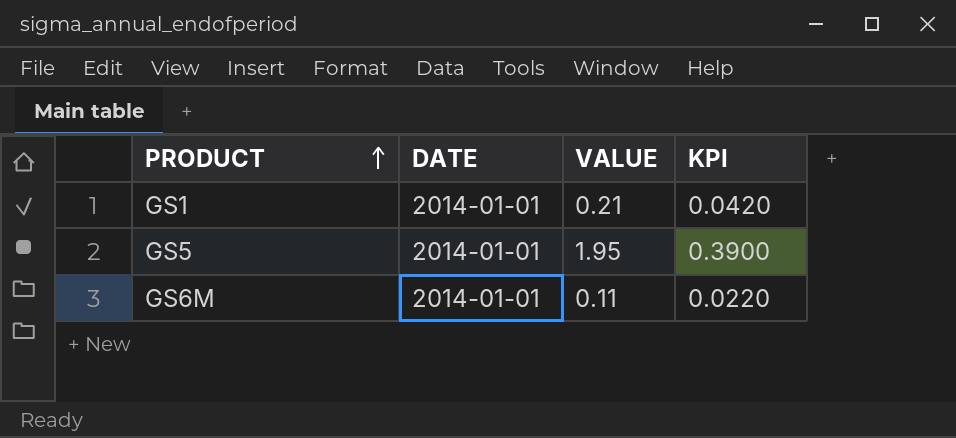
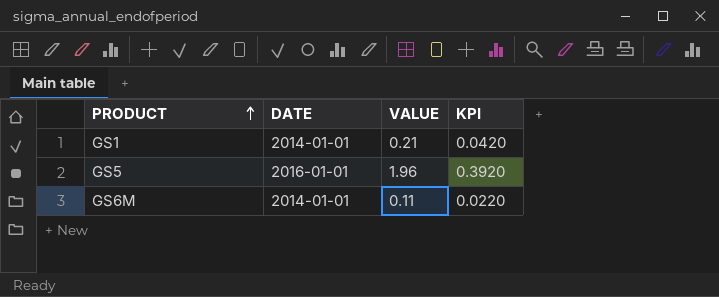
GS5 | DATE: 2014-01-01 -> 2016-01-01
GS5 | VALUE: 1.95 -> 1.96
GS5 | KPI: 0.3900 -> 0.3920

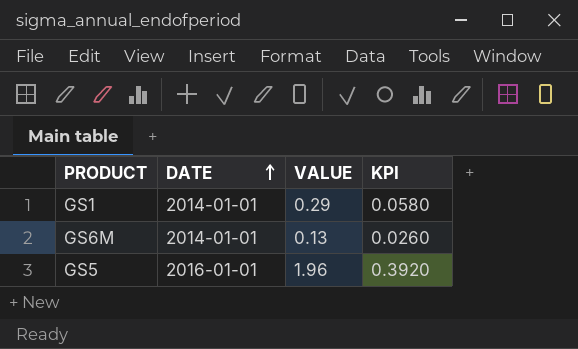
row order: PRODUCT ascending -> DATE ascending
GS1 | VALUE: 0.21 -> 0.29
GS1 | KPI: 0.0420 -> 0.0580
GS6M | VALUE: 0.11 -> 0.13
GS6M | KPI: 0.0220 -> 0.0260

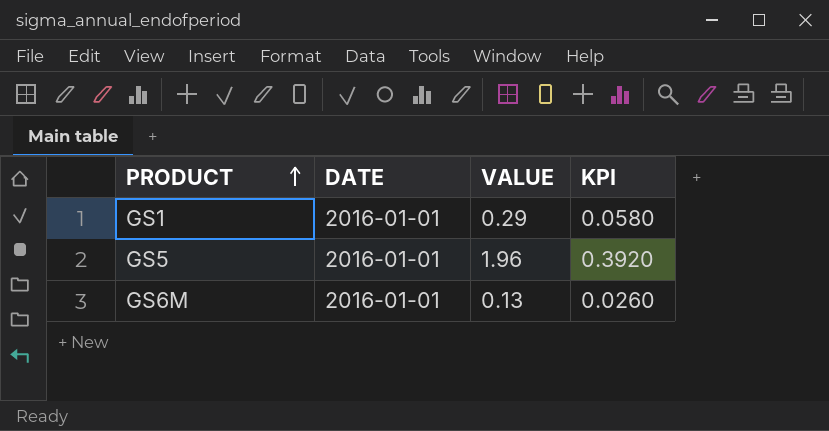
row order: DATE ascending -> PRODUCT ascending
GS1 | DATE: 2014-01-01 -> 2016-01-01
GS6M | DATE: 2014-01-01 -> 2016-01-01

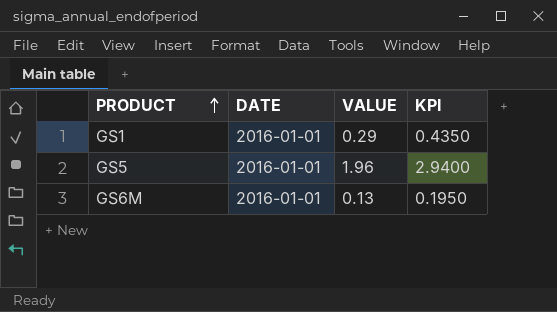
column KPI | formula: [VALUE] * 0.2 -> [VALUE] * 1.5

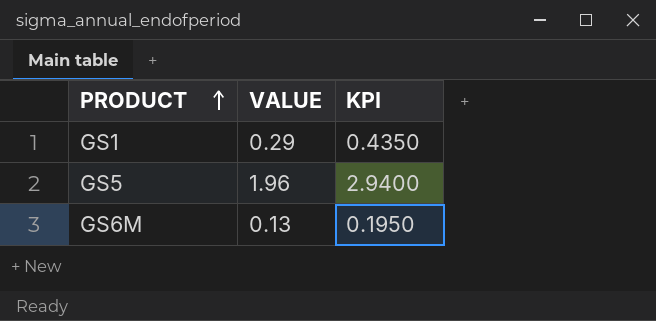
column DATE | position: 2 -> none

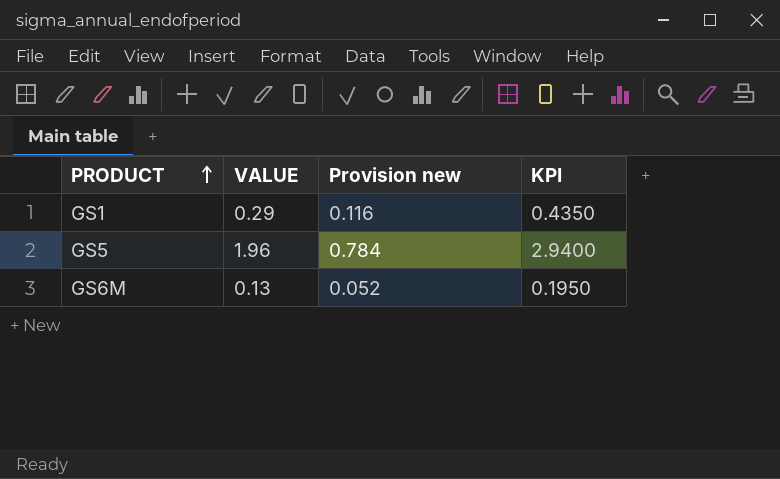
column Provision new | formula: none -> [VALUE] * 0.4

